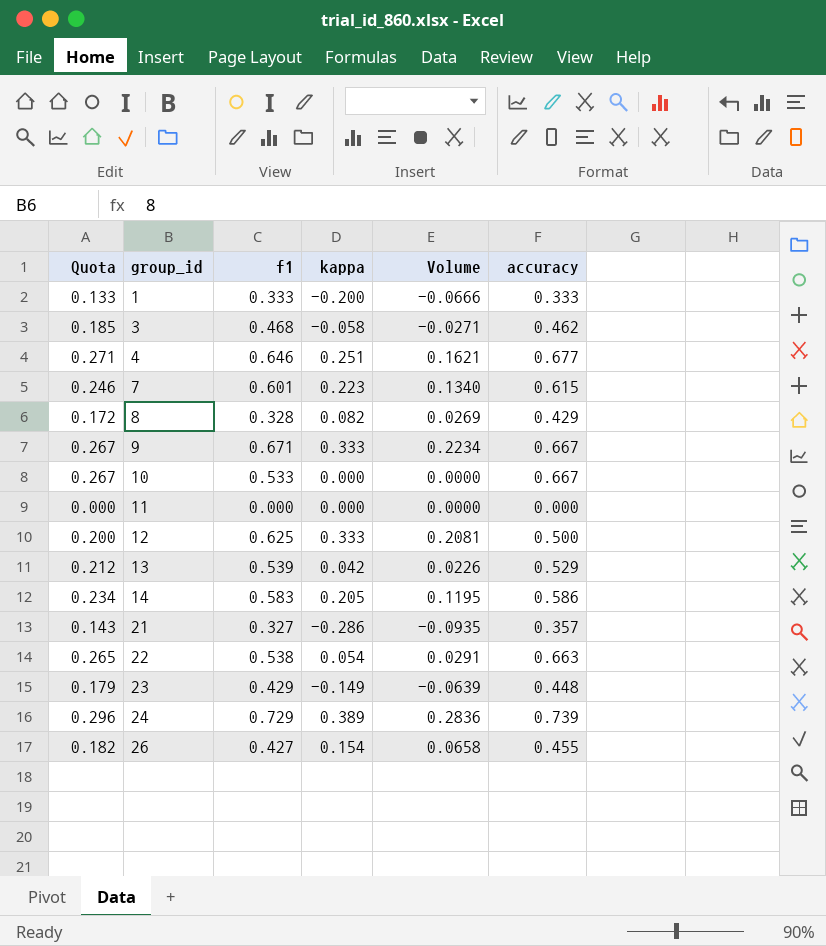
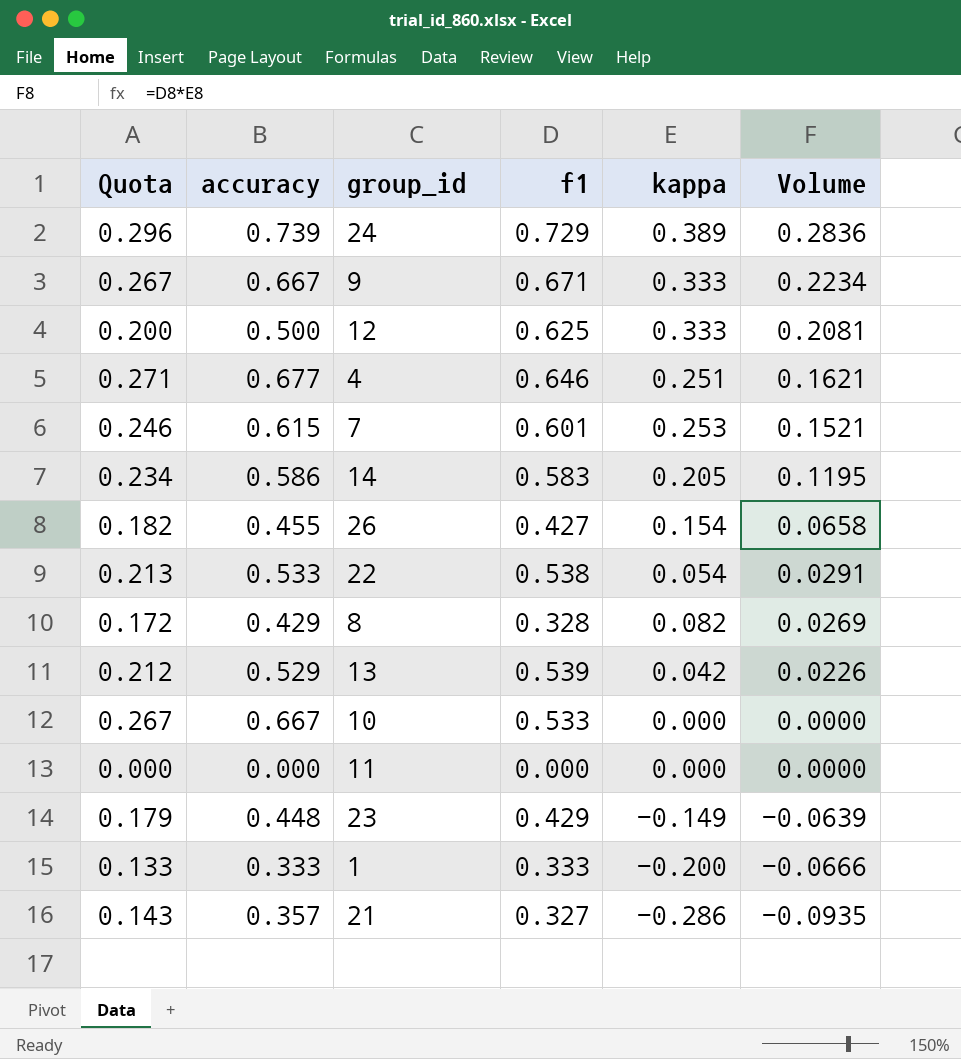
row order: group_id ascending -> Volume descending
column accuracy | position: 6 -> 2
row 3: 0.185 | 0.468 | -0.058 | -0.0271 | 0.462 -> none
7 | kappa: 0.223 -> 0.253
7 | Volume: 0.1340 -> 0.1521
22 | Quota: 0.265 -> 0.213
22 | accuracy: 0.663 -> 0.533

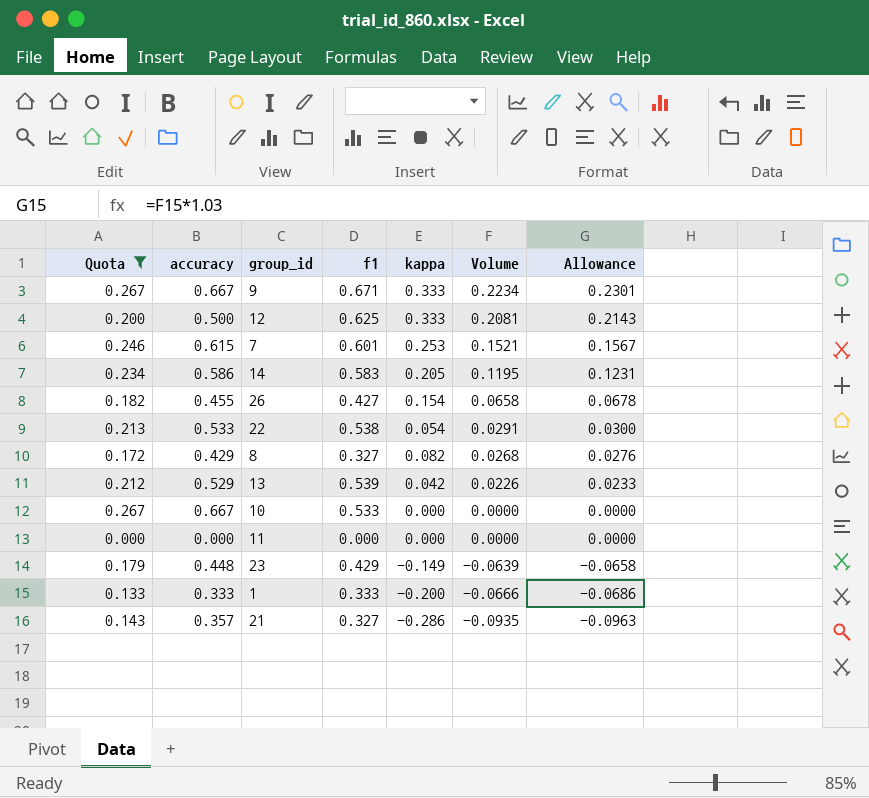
filter: none -> Quota <= 0.267
column Allowance | formula: none -> [Volume] * 1.03
8 | f1: 0.328 -> 0.327
8 | Volume: 0.0269 -> 0.0268

